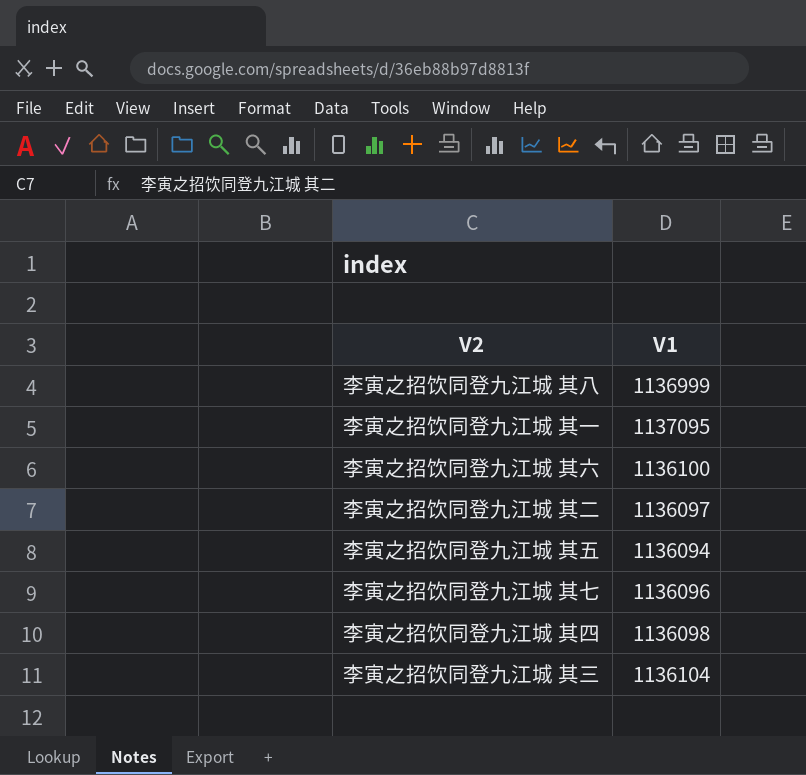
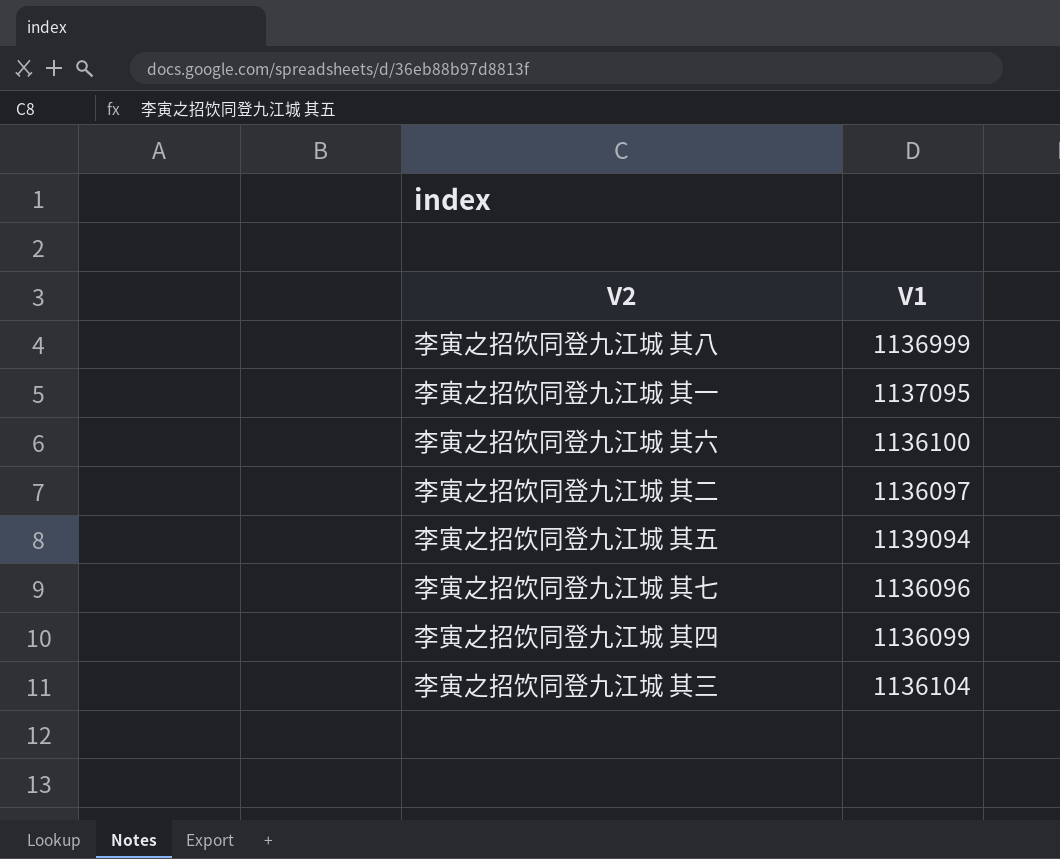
李寅之招饮同登九江城 其五 | V1: 1136094 -> 1139094
李寅之招饮同登九江城 其四 | V1: 1136098 -> 1136099

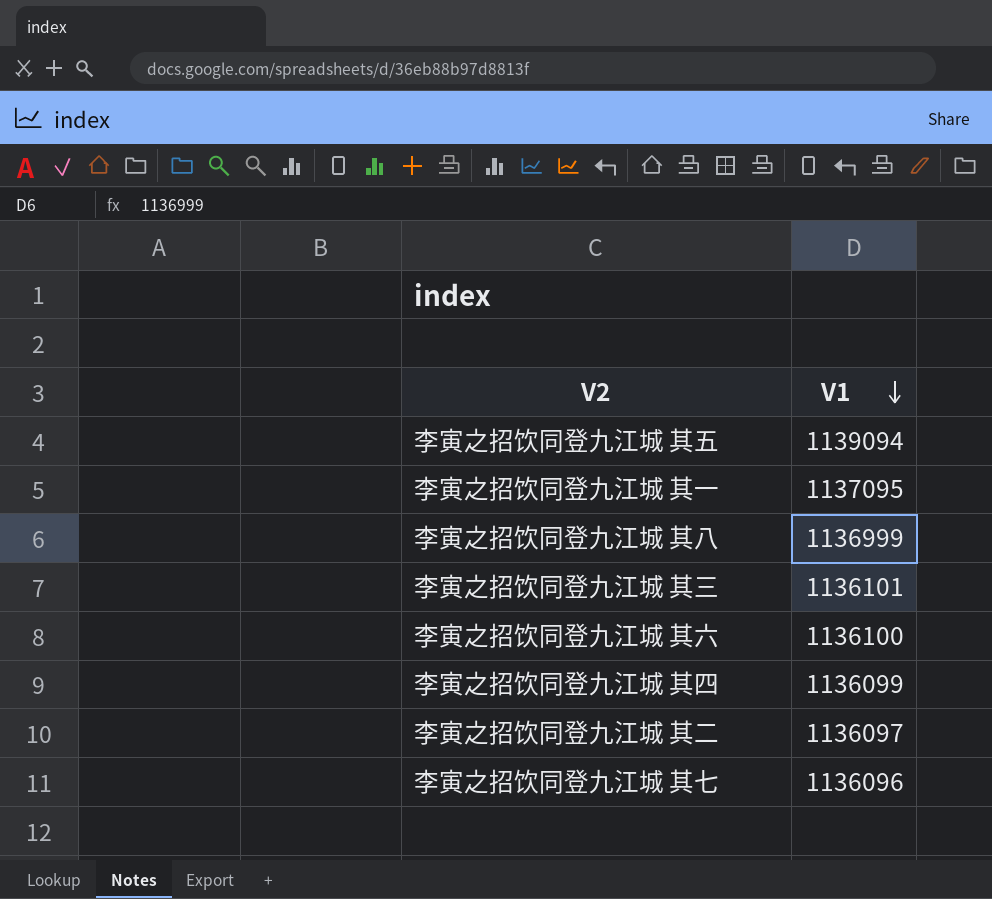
row order: none -> V1 descending
李寅之招饮同登九江城 其三 | V1: 1136104 -> 1136101

